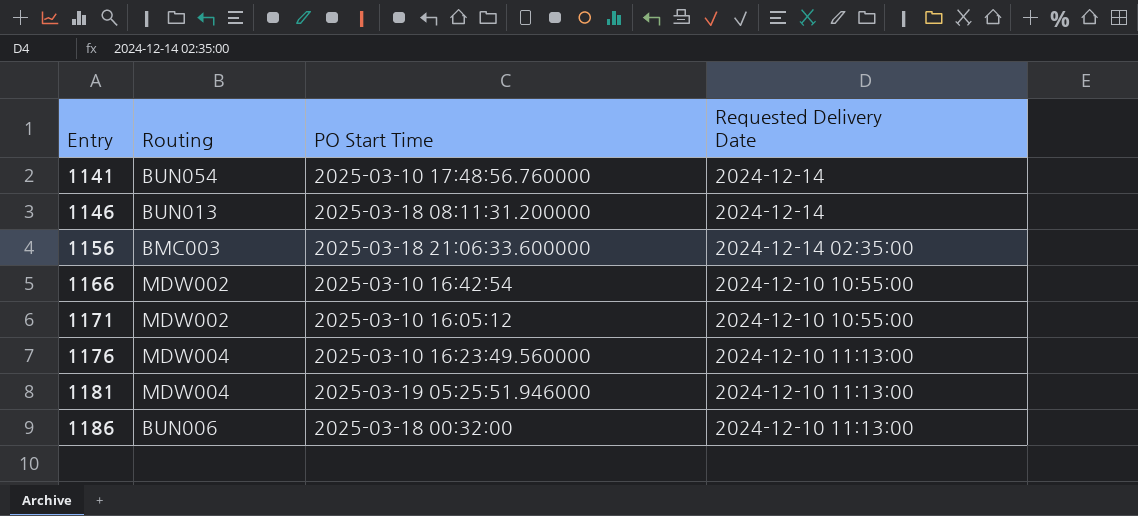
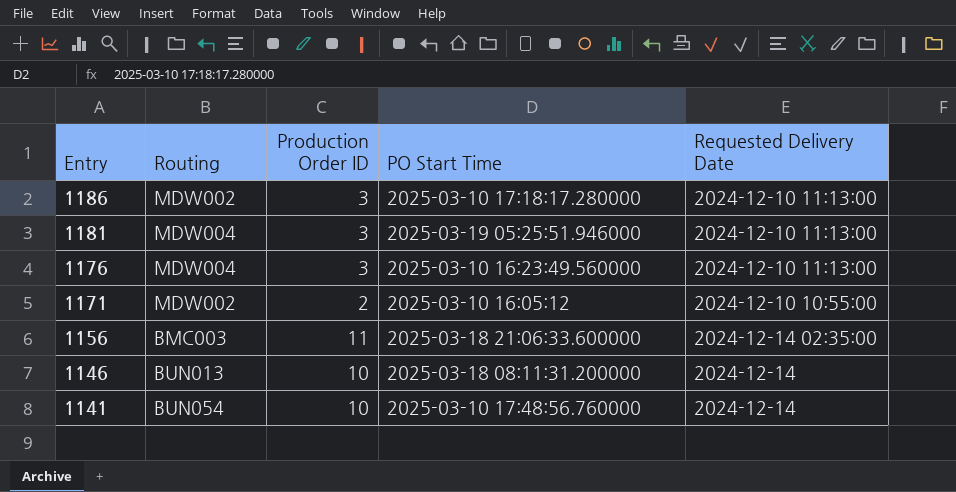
row order: Entry ascending -> Entry descending
column Production Order ID | position: none -> 3
row 1166: MDW002 | 2025-03-10 16:42:54 | 2024-12-10 10:55:00 -> none
1186 | Routing: BUN006 -> MDW002
1186 | PO Start Time: 2025-03-18 00:32:00 -> 2025-03-10 17:18:17.280000

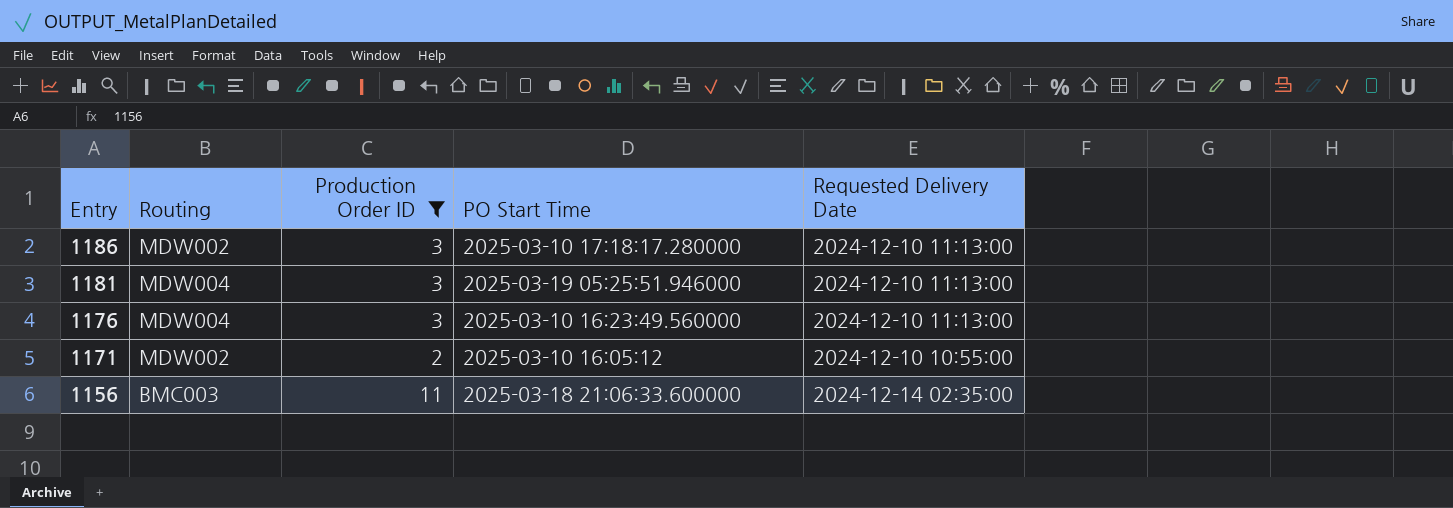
filter: none -> Production Order ID != 10

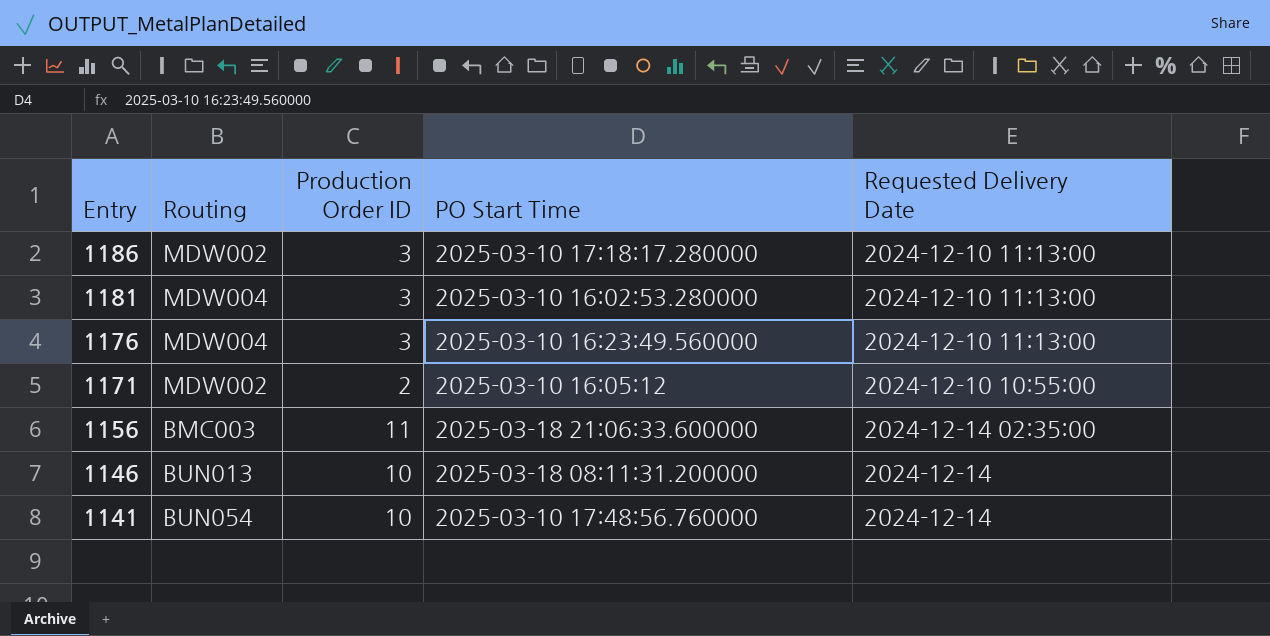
filter: Production Order ID != 10 -> none
1181 | PO Start Time: 2025-03-19 05:25:51.946000 -> 2025-03-10 16:02:53.280000

